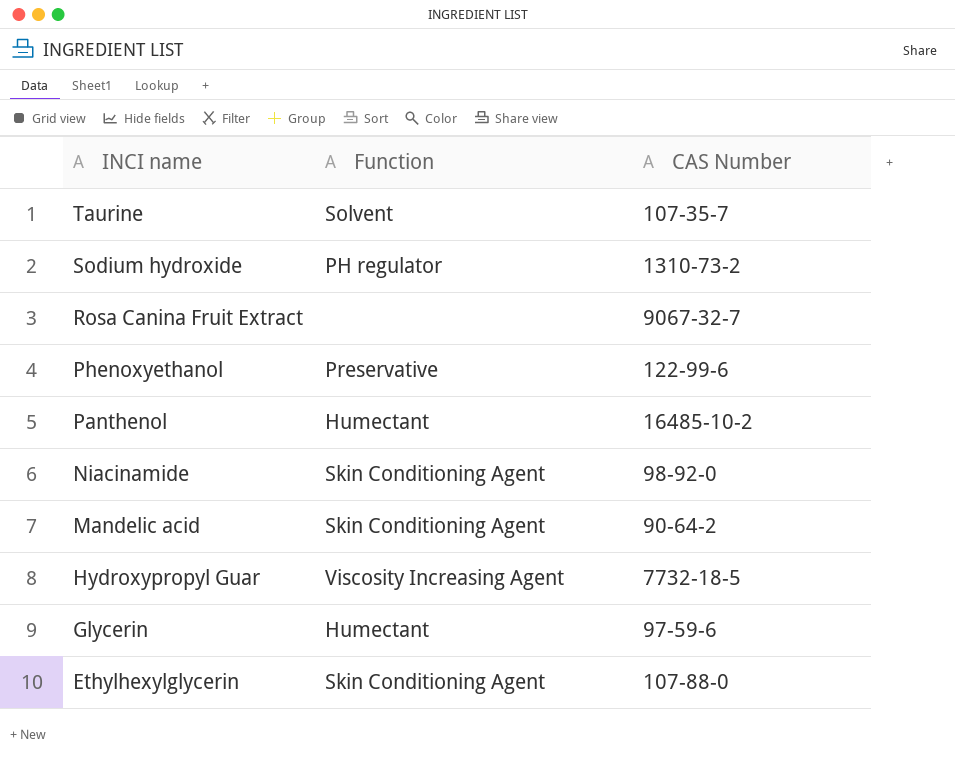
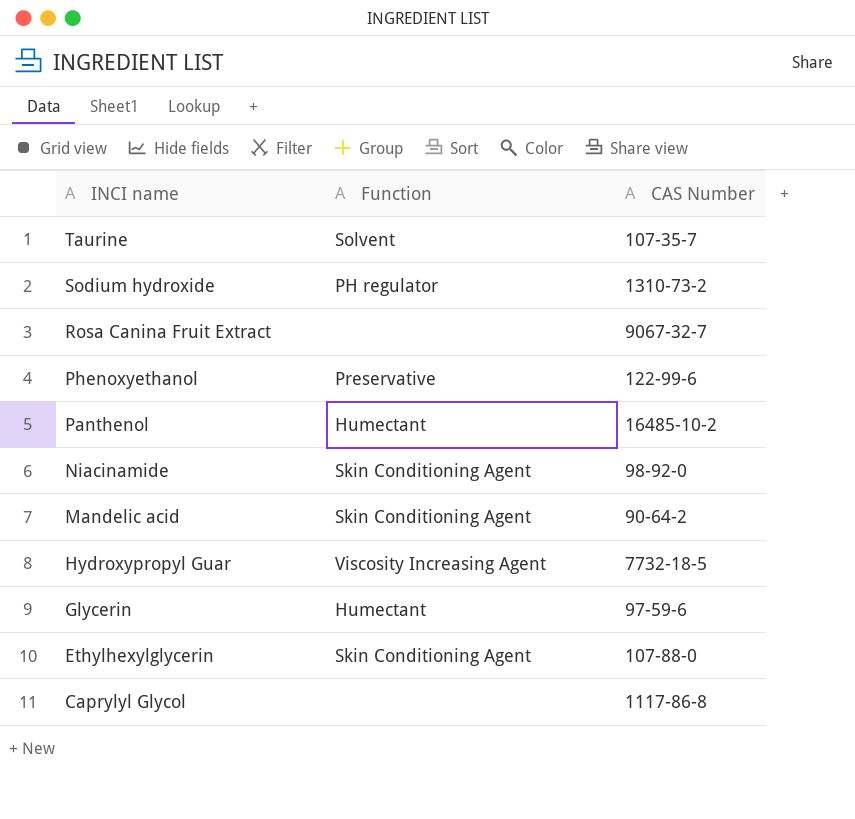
row Caprylyl Glycol: none -> none | 1117-86-8

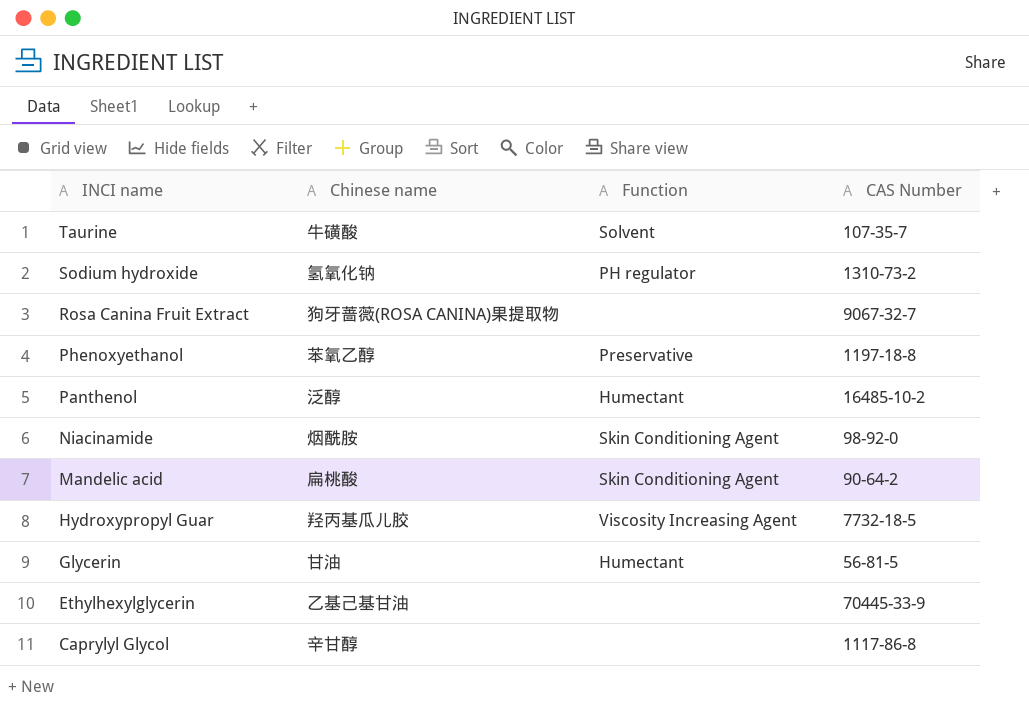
column Chinese name | position: none -> 2
Phenoxyethanol | CAS Number: 122-99-6 -> 1197-18-8
Glycerin | CAS Number: 97-59-6 -> 56-81-5
Ethylhexylglycerin | Function: Skin Conditioning Agent -> none
Ethylhexylglycerin | CAS Number: 107-88-0 -> 70445-33-9

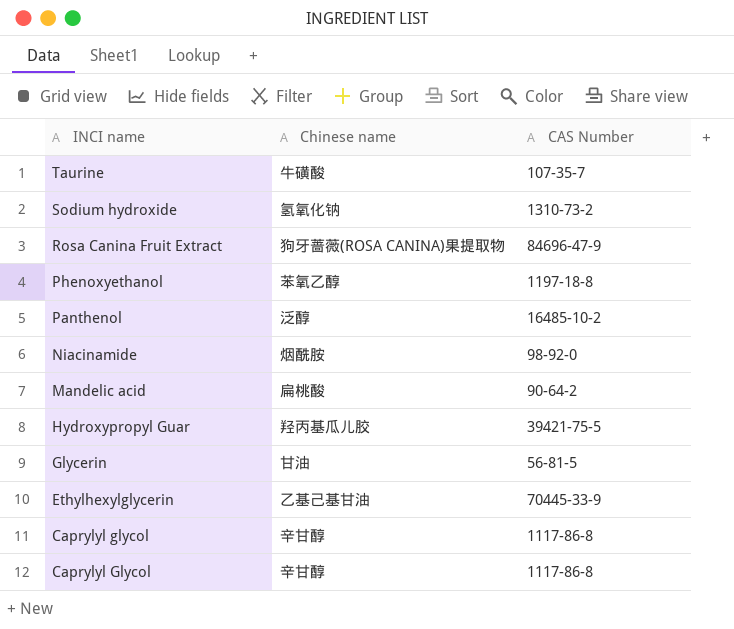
column Function | position: 3 -> none
Rosa Canina Fruit Extract | CAS Number: 9067-32-7 -> 84696-47-9
Hydroxypropyl Guar | CAS Number: 7732-18-5 -> 39421-75-5
row Caprylyl glycol: none -> 辛甘醇 | 1117-86-8

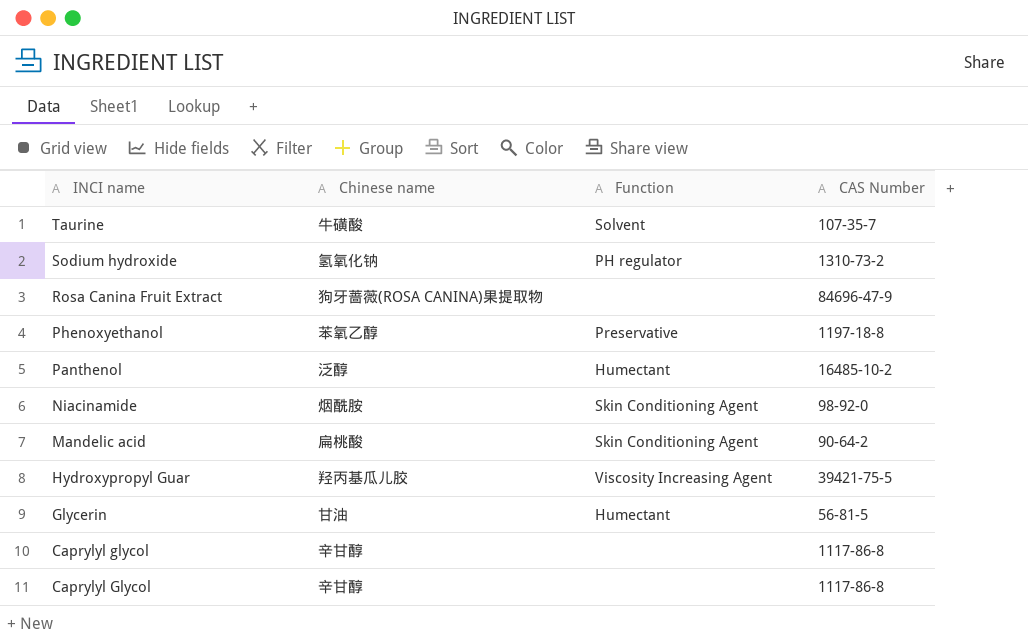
column Function | position: none -> 3
row Ethylhexylglycerin: 乙基己基甘油 | 70445-33-9 -> none

